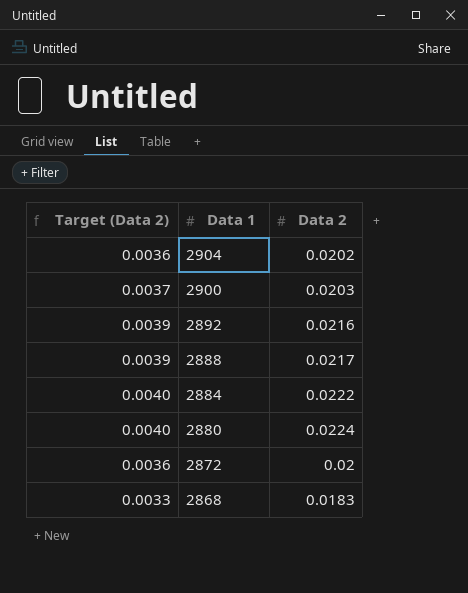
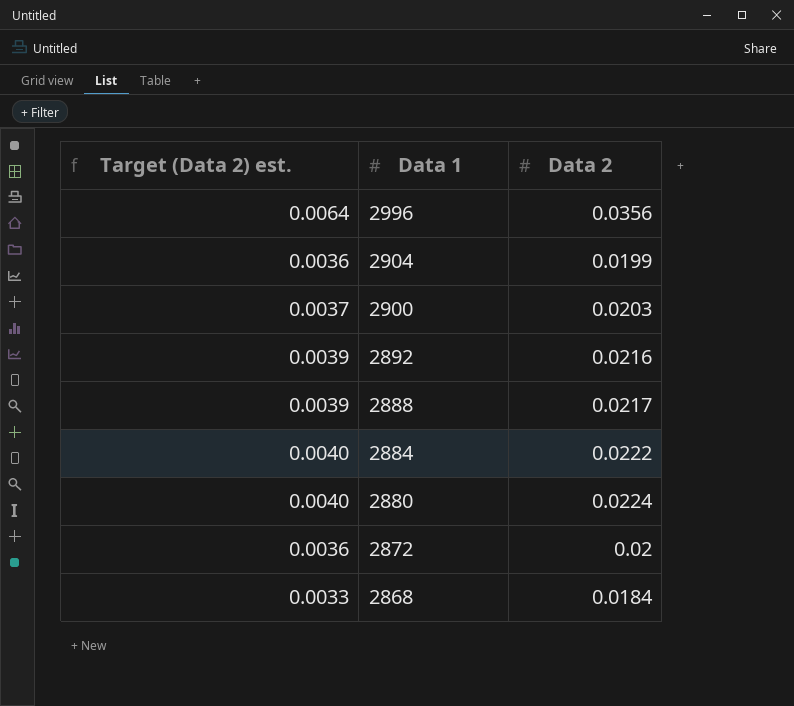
column name: Target (Data 2) -> Target (Data 2) est.
row 2996: none -> 0.0064 | 0.0356
2904 | Data 2: 0.0202 -> 0.0199
2868 | Data 2: 0.0183 -> 0.0184

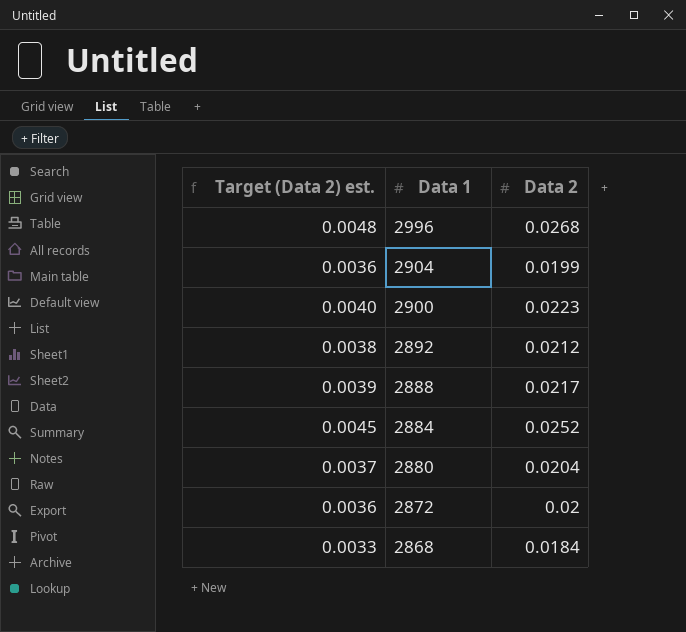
2996 | Target (Data 2) est.: 0.0064 -> 0.0048
2996 | Data 2: 0.0356 -> 0.0268
2900 | Target (Data 2) est.: 0.0037 -> 0.0040
2900 | Data 2: 0.0203 -> 0.0223
2892 | Target (Data 2) est.: 0.0039 -> 0.0038
2892 | Data 2: 0.0216 -> 0.0212
2884 | Target (Data 2) est.: 0.0040 -> 0.0045
2884 | Data 2: 0.0222 -> 0.0252
2880 | Target (Data 2) est.: 0.0040 -> 0.0037
2880 | Data 2: 0.0224 -> 0.0204

